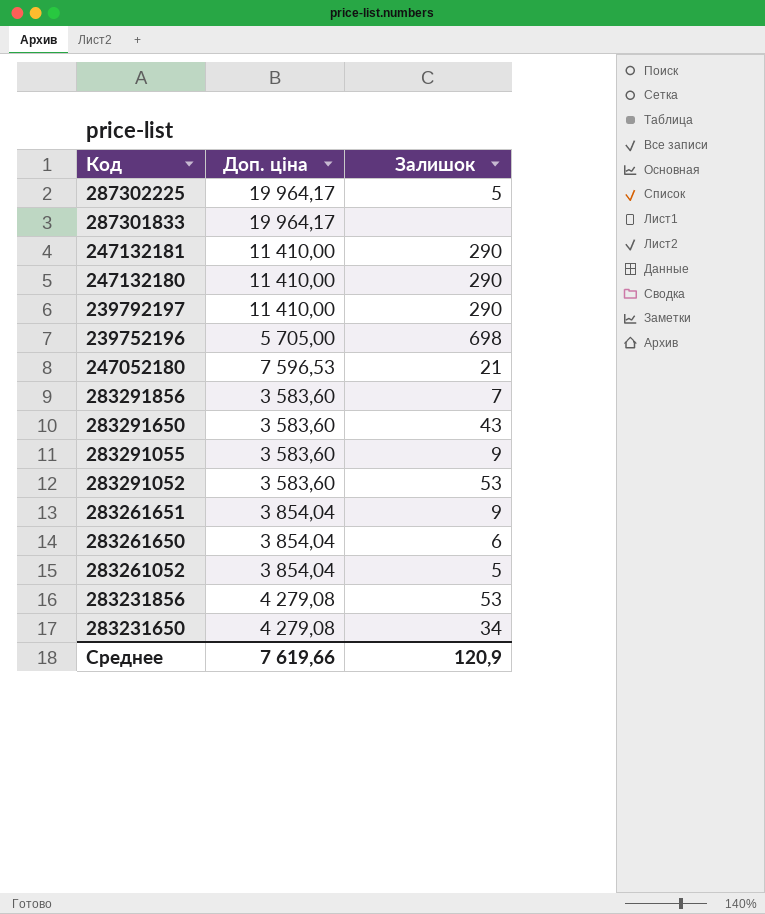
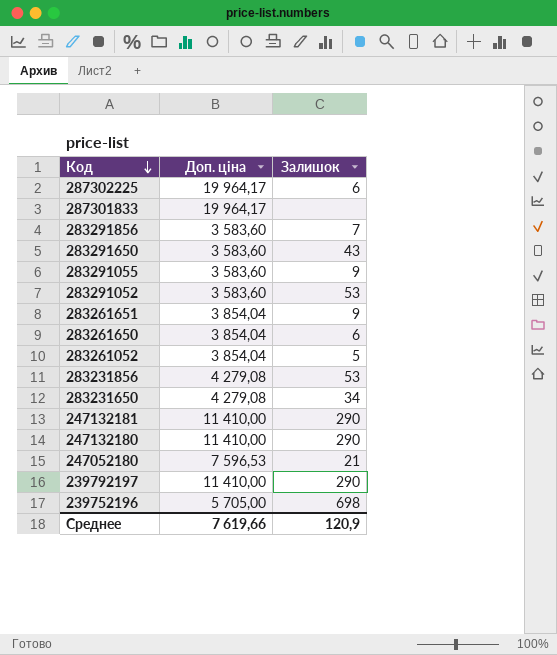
row order: none -> Код descending
287302225 | Залишок: 5 -> 6

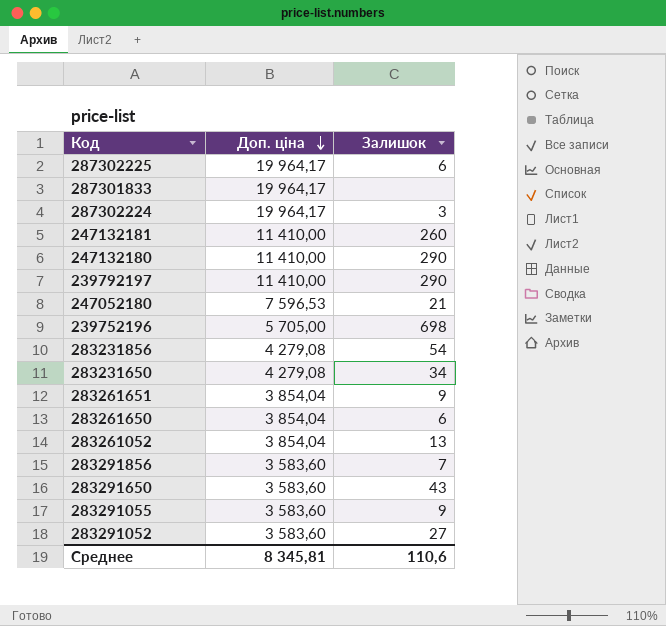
row order: Код descending -> Доп. ціна descending
row 287302224: none -> 19 964,17 | 3
247132181 | Залишок: 290 -> 260
283231856 | Залишок: 53 -> 54
283261052 | Залишок: 5 -> 13
283291052 | Залишок: 53 -> 27
Среднее | Доп. ціна: 7 619,66 -> 8 345,81
Среднее | Залишок: 120,9 -> 110,6

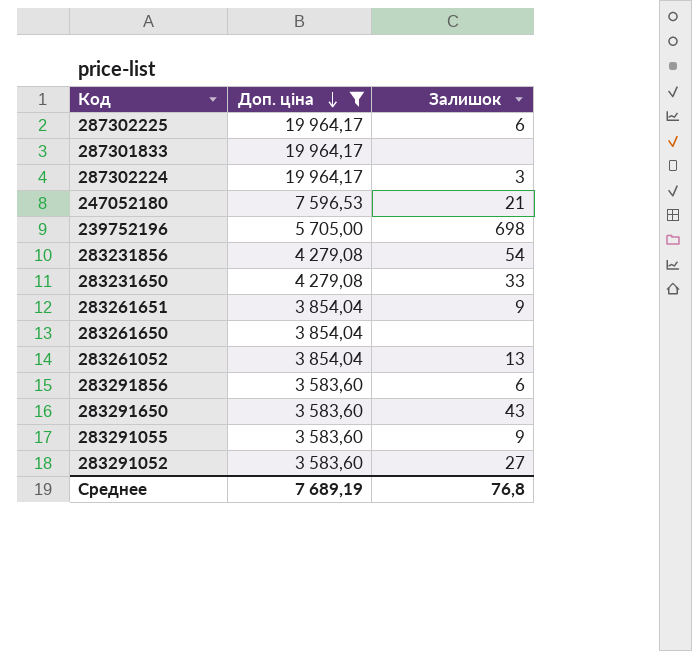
filter: none -> Доп. ціна != 11 410,00
283231650 | Залишок: 34 -> 33
283261650 | Залишок: 6 -> none
283291856 | Залишок: 7 -> 6
Среднее | Доп. ціна: 8 345,81 -> 7 689,19
Среднее | Залишок: 110,6 -> 76,8

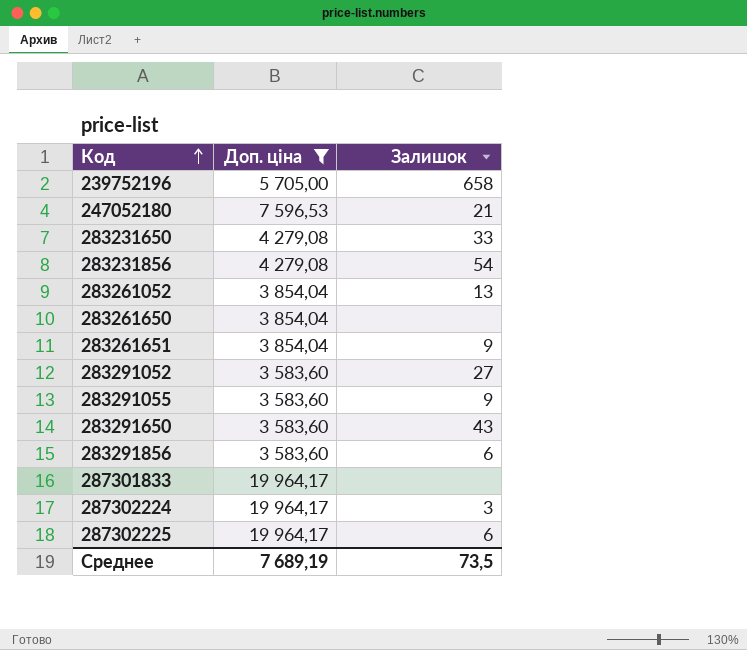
row order: Доп. ціна descending -> Код ascending
239752196 | Залишок: 698 -> 658
Среднее | Залишок: 76,8 -> 73,5

